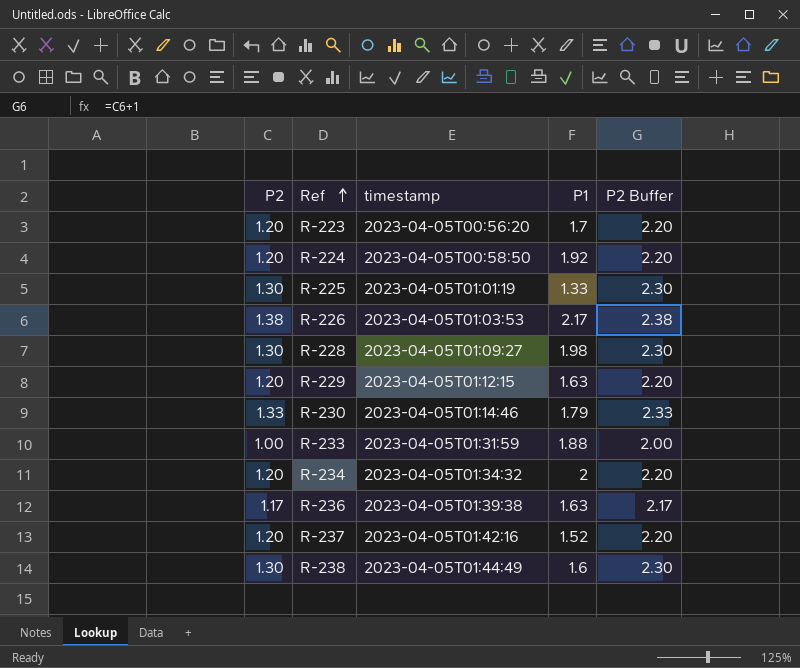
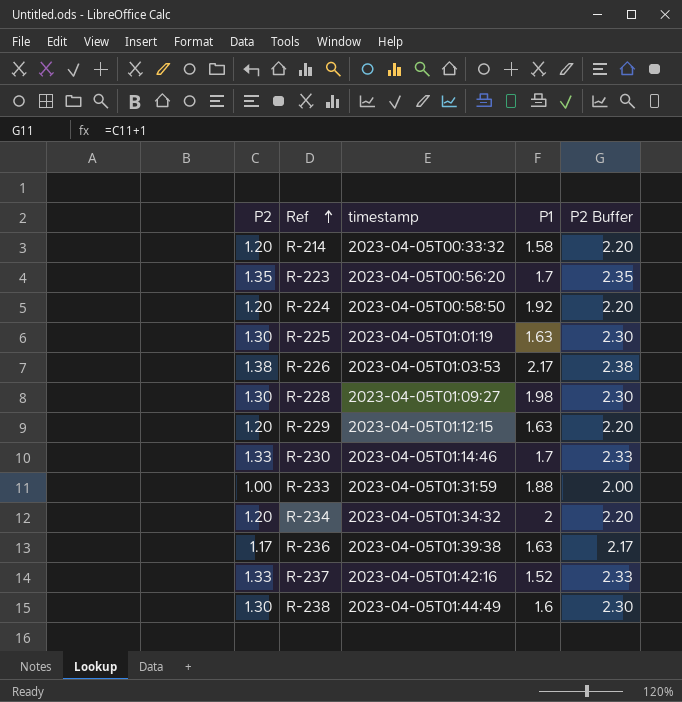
row R-214: none -> 1.20 | 2023-04-05T00:33:32 | 1.58 | 2.20
R-223 | P2: 1.20 -> 1.35
R-223 | P2 Buffer: 2.20 -> 2.35
R-225 | P1: 1.33 -> 1.63
R-230 | P1: 1.79 -> 1.7
R-237 | P2: 1.20 -> 1.33
R-237 | P2 Buffer: 2.20 -> 2.33

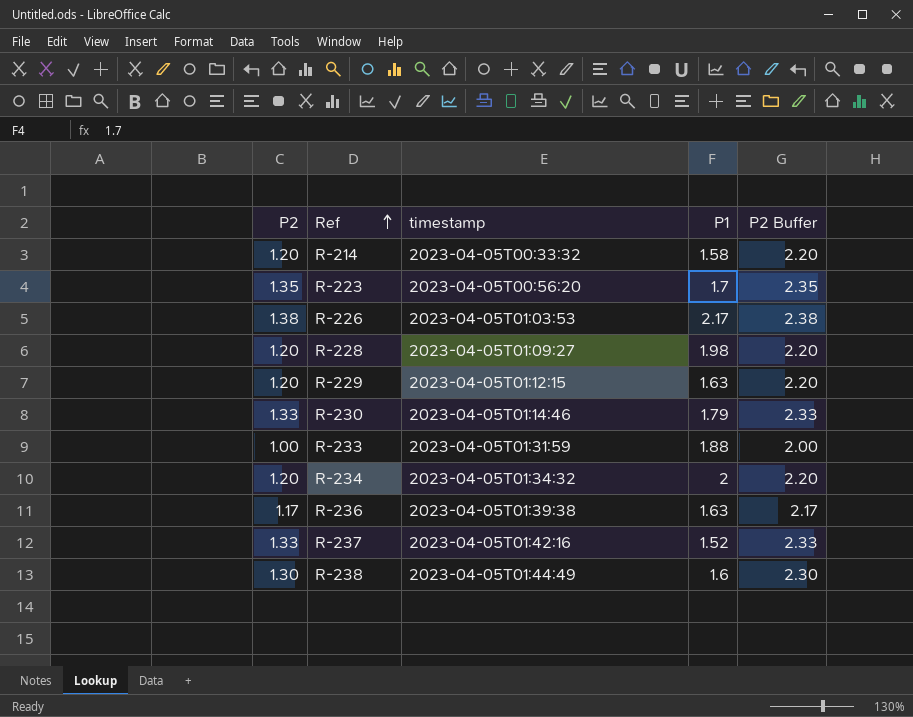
row R-224: 1.20 | 2023-04-05T00:58:50 | 1.92 | 2.20 -> none
row R-225: 1.30 | 2023-04-05T01:01:19 | 1.63 | 2.30 -> none
R-228 | P2: 1.30 -> 1.20
R-228 | P2 Buffer: 2.30 -> 2.20
R-230 | P1: 1.7 -> 1.79

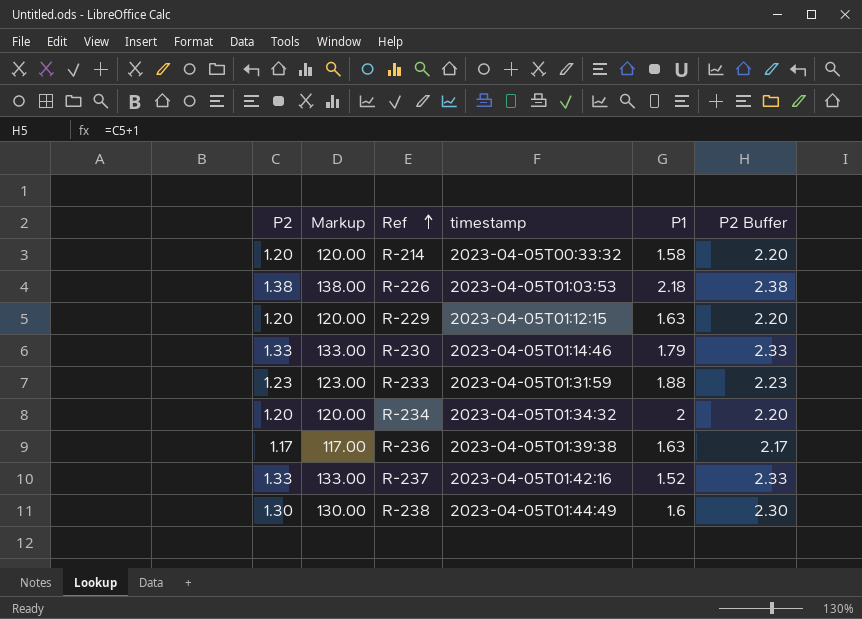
column Markup | formula: none -> [P2] * 100
row R-223: 1.35 | 2023-04-05T00:56:20 | 1.7 | 2.35 -> none
row R-228: 1.20 | 2023-04-05T01:09:27 | 1.98 | 2.20 -> none
R-226 | P1: 2.17 -> 2.18
R-233 | P2: 1.00 -> 1.23
R-233 | P2 Buffer: 2.00 -> 2.23

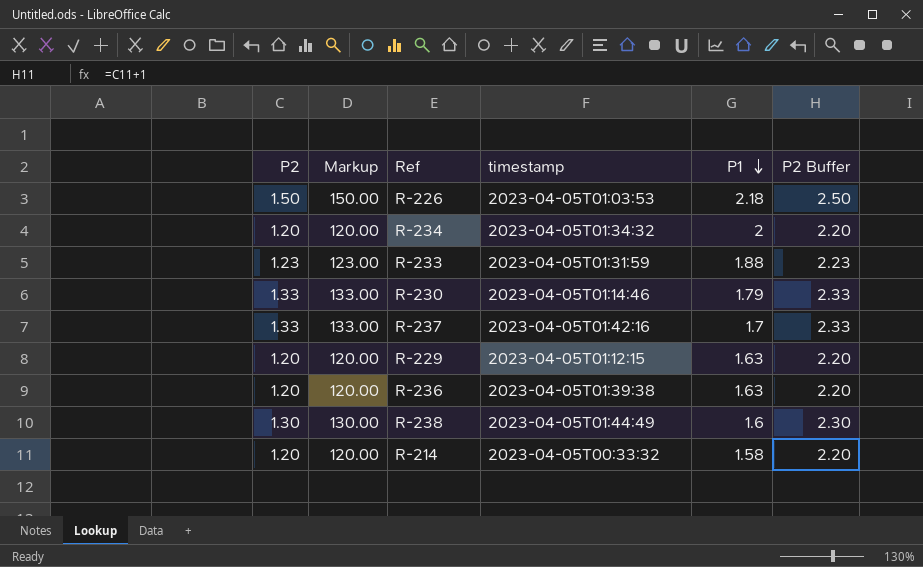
row order: Ref ascending -> P1 descending
R-226 | P2: 1.38 -> 1.50
R-226 | Markup: 138.00 -> 150.00
R-226 | P2 Buffer: 2.38 -> 2.50
R-237 | P1: 1.52 -> 1.7
R-236 | P2: 1.17 -> 1.20
R-236 | Markup: 117.00 -> 120.00
R-236 | P2 Buffer: 2.17 -> 2.20

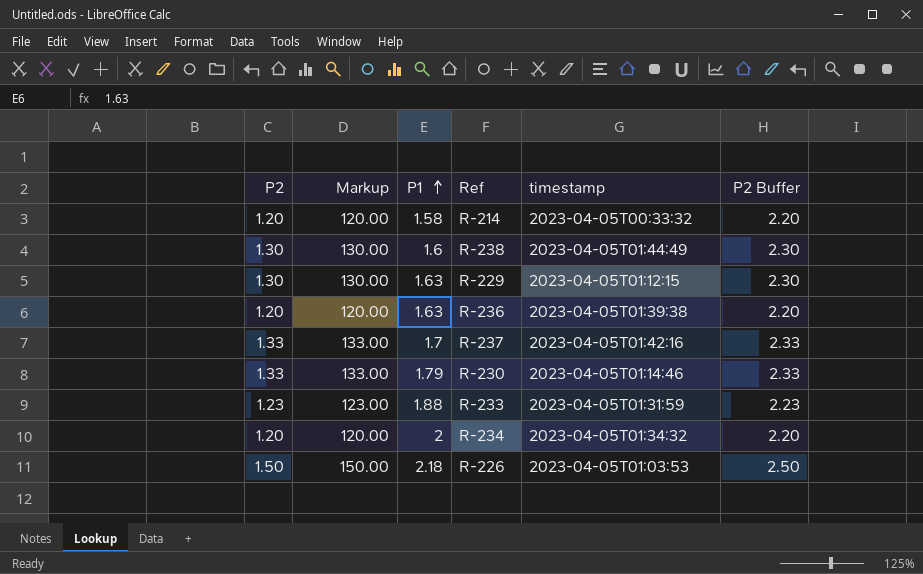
row order: P1 descending -> P1 ascending
column P1 | position: 5 -> 3
R-229 | P2: 1.20 -> 1.30
R-229 | Markup: 120.00 -> 130.00
R-229 | P2 Buffer: 2.20 -> 2.30

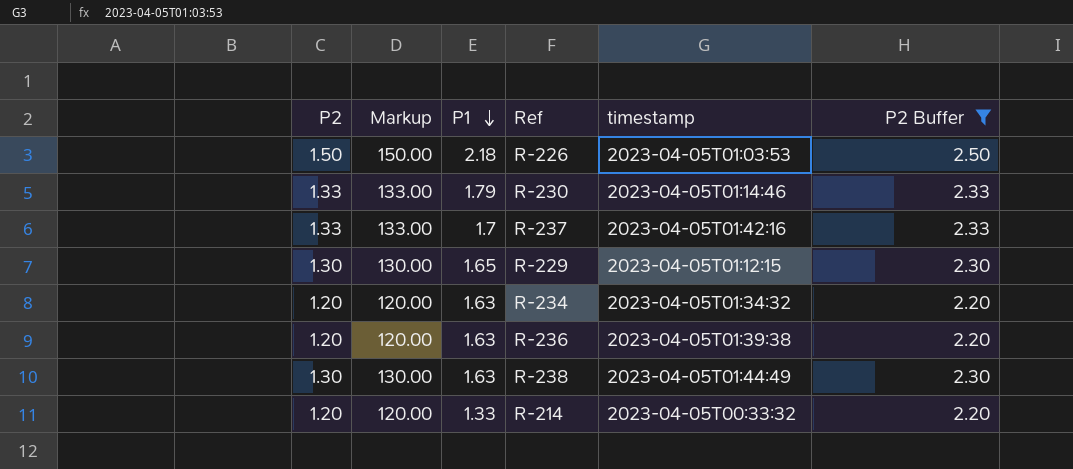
filter: none -> P2 Buffer != 2.23
row order: P1 ascending -> P1 descending
R-229 | P1: 1.63 -> 1.65
R-234 | P1: 2 -> 1.63
R-238 | P1: 1.6 -> 1.63
R-214 | P1: 1.58 -> 1.33

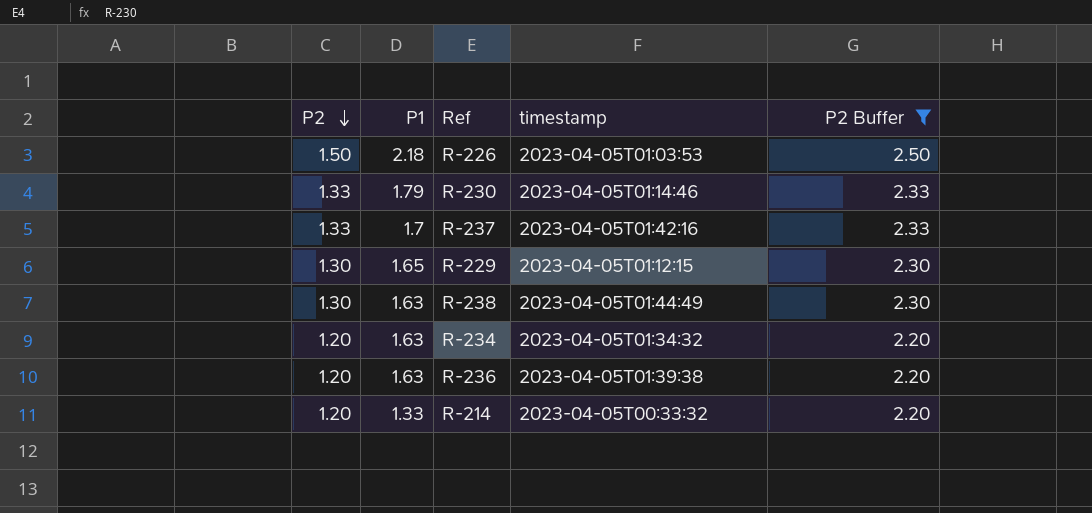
row order: P1 descending -> P2 descending
column Markup | formula: [P2] * 100 -> none

